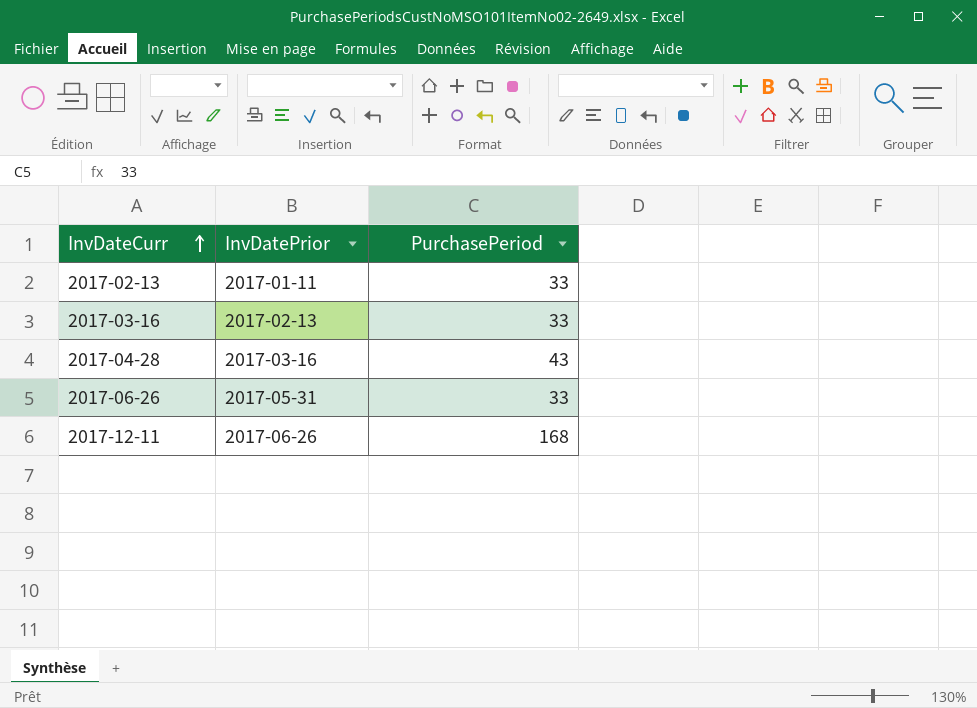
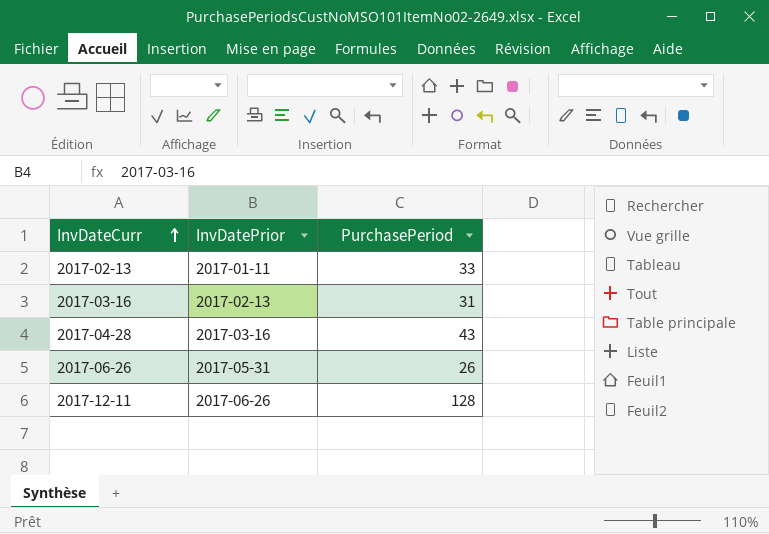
2017-03-16 | PurchasePeriod: 33 -> 31
2017-06-26 | PurchasePeriod: 33 -> 26
2017-12-11 | PurchasePeriod: 168 -> 128

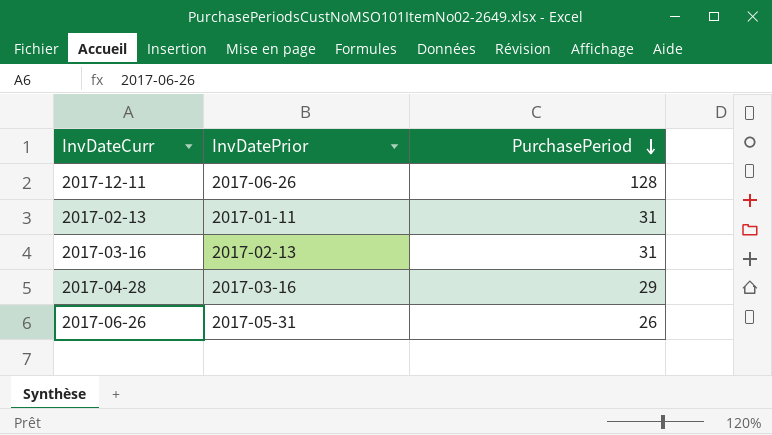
row order: InvDateCurr ascending -> PurchasePeriod descending
2017-02-13 | PurchasePeriod: 33 -> 31
2017-04-28 | PurchasePeriod: 43 -> 29

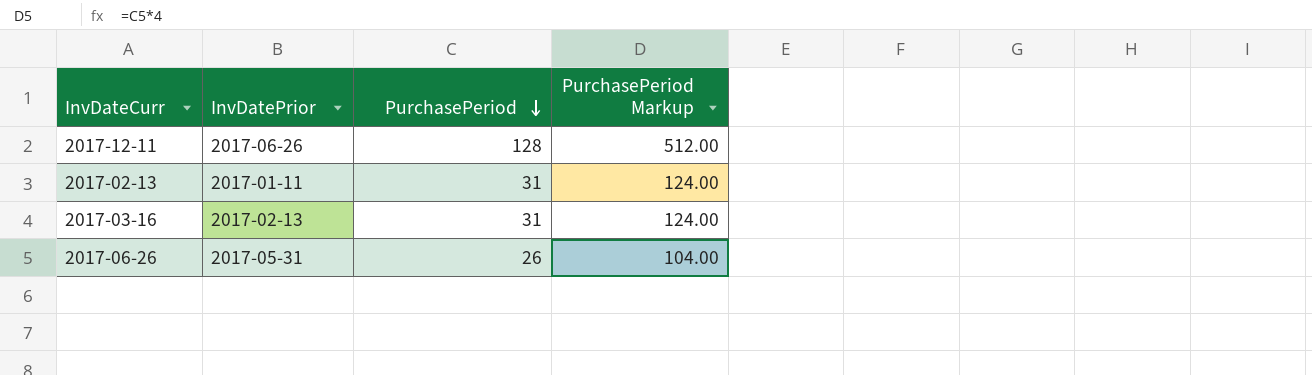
column PurchasePeriod Markup | formula: none -> [PurchasePeriod] * 4
row 2017-04-28: 2017-03-16 | 29 -> none

